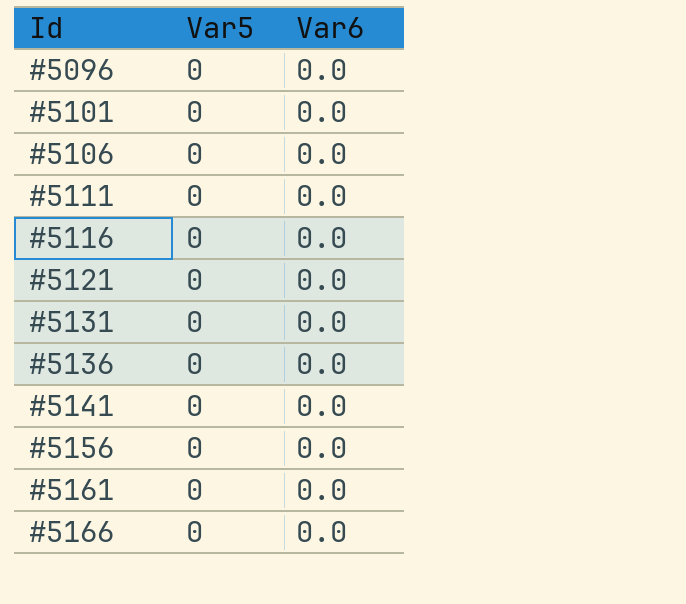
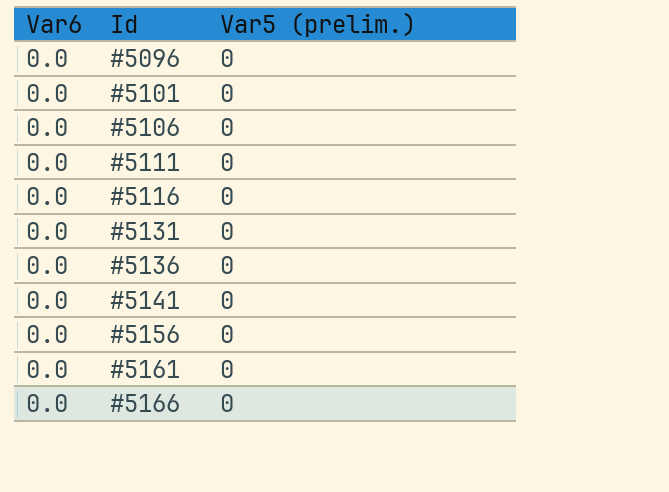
column Var6 | position: 3 -> 1
column name: Var5 -> Var5 (prelim.)
row #5121: 0 | 0.0 -> none

